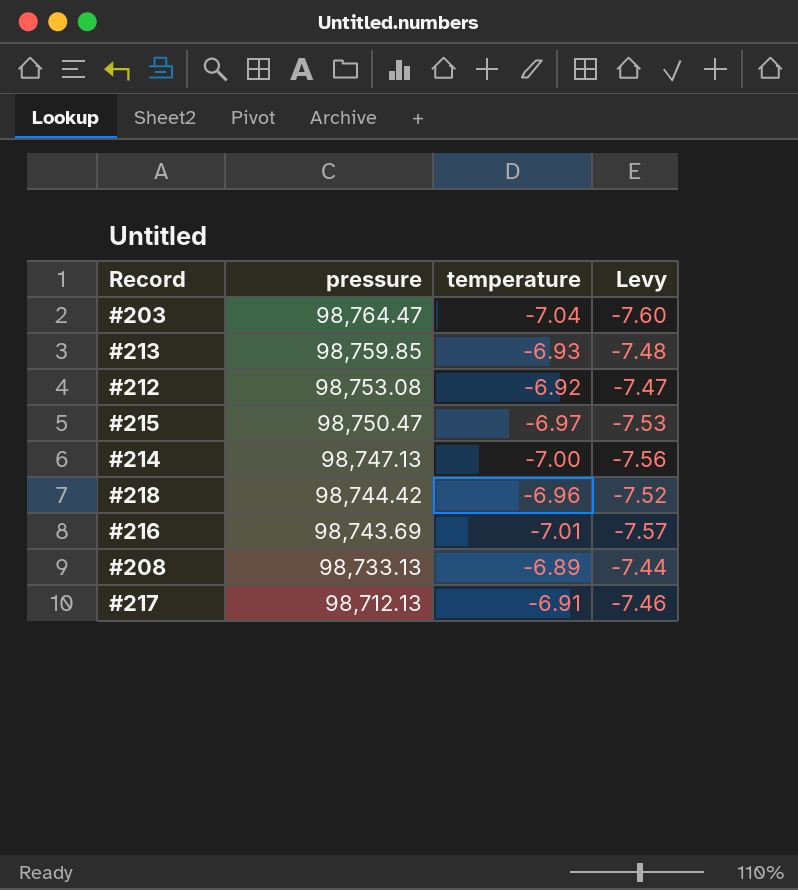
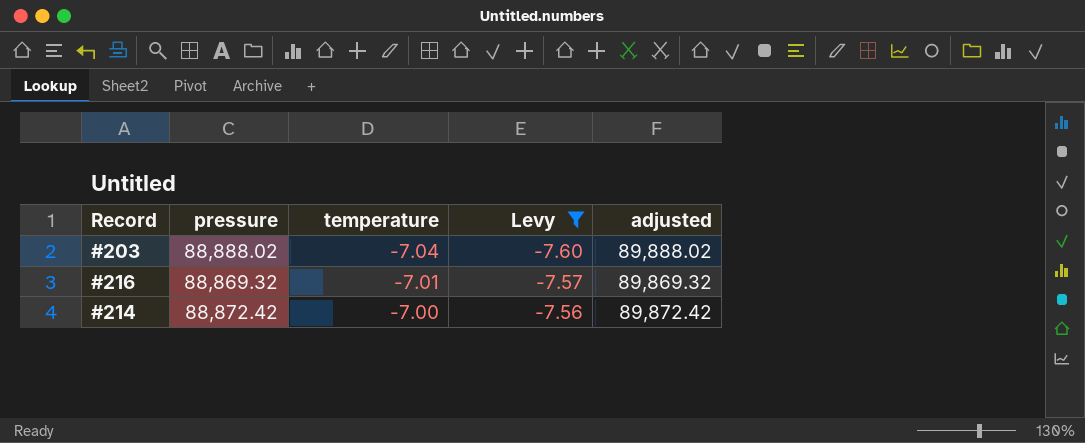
filter: none -> Levy <= -7.56
row order: pressure descending -> temperature ascending
column adjusted | formula: none -> [pressure] + 1000
#203 | pressure: 98,764.47 -> 88,888.02
#216 | pressure: 98,743.69 -> 88,869.32
#214 | pressure: 98,747.13 -> 88,872.42

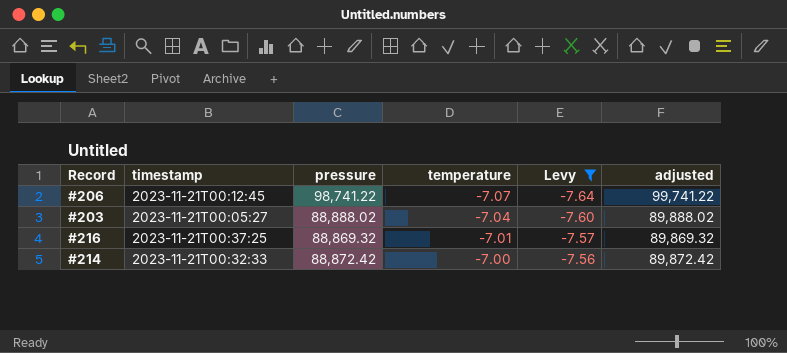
column timestamp | position: none -> 2
row #206: none -> 2023-11-21T00:12:45 | 98,741.22 | -7.07 | -7.64 | 99,741.22

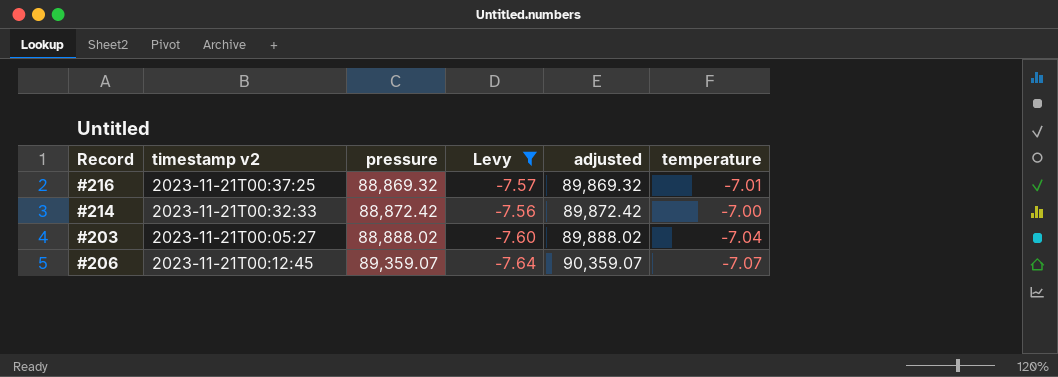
row order: temperature ascending -> pressure ascending
column name: timestamp -> timestamp v2
column temperature | position: 4 -> 6
#206 | pressure: 98,741.22 -> 89,359.07
#206 | adjusted: 99,741.22 -> 90,359.07

